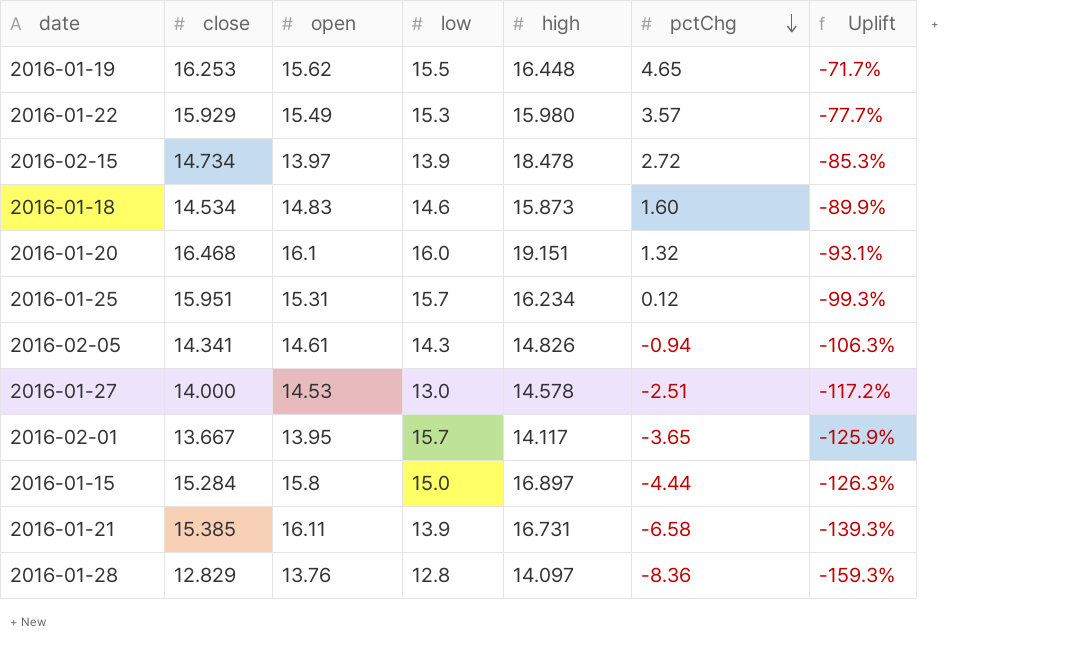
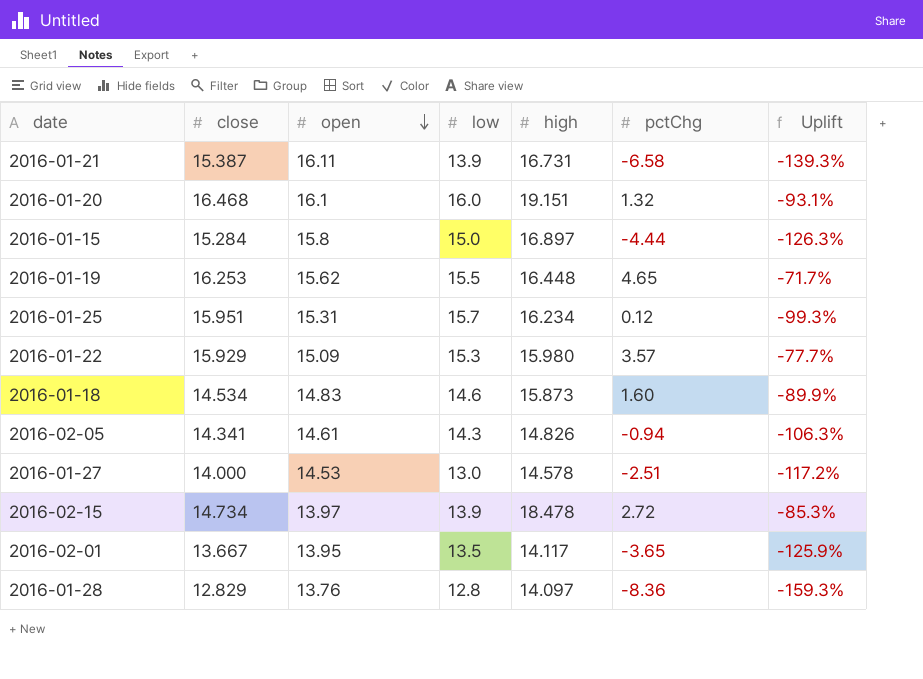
row order: pctChg descending -> open descending
2016-01-21 | close: 15.385 -> 15.387
2016-01-22 | open: 15.49 -> 15.09
2016-02-01 | low: 15.7 -> 13.5

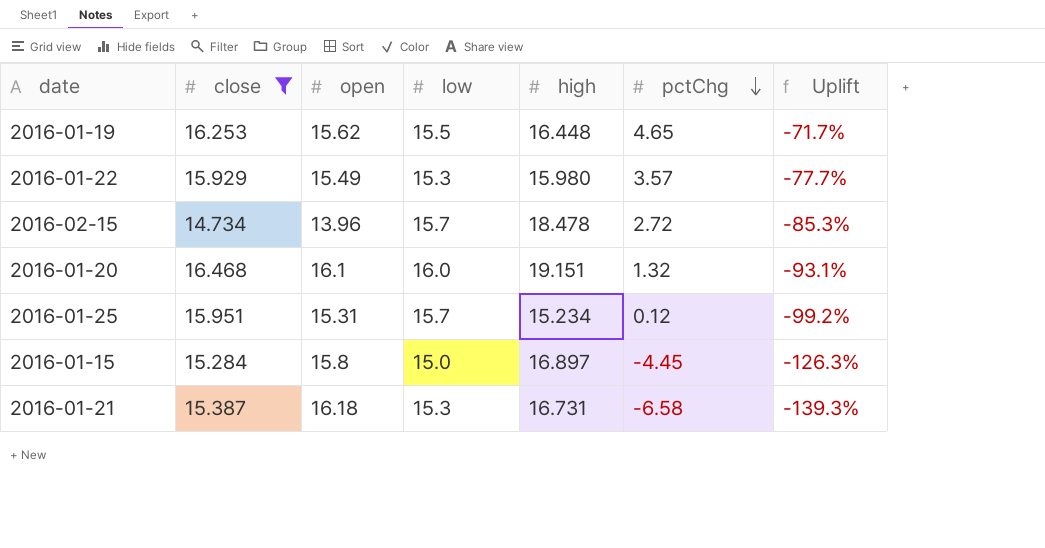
filter: none -> close >= 14.734
row order: open descending -> pctChg descending
2016-01-22 | open: 15.09 -> 15.49
2016-02-15 | open: 13.97 -> 13.96
2016-02-15 | low: 13.9 -> 15.7
2016-01-25 | high: 16.234 -> 15.234
2016-01-25 | Uplift: -99.3% -> -99.2%
2016-01-15 | pctChg: -4.44 -> -4.45
2016-01-21 | open: 16.11 -> 16.18
2016-01-21 | low: 13.9 -> 15.3

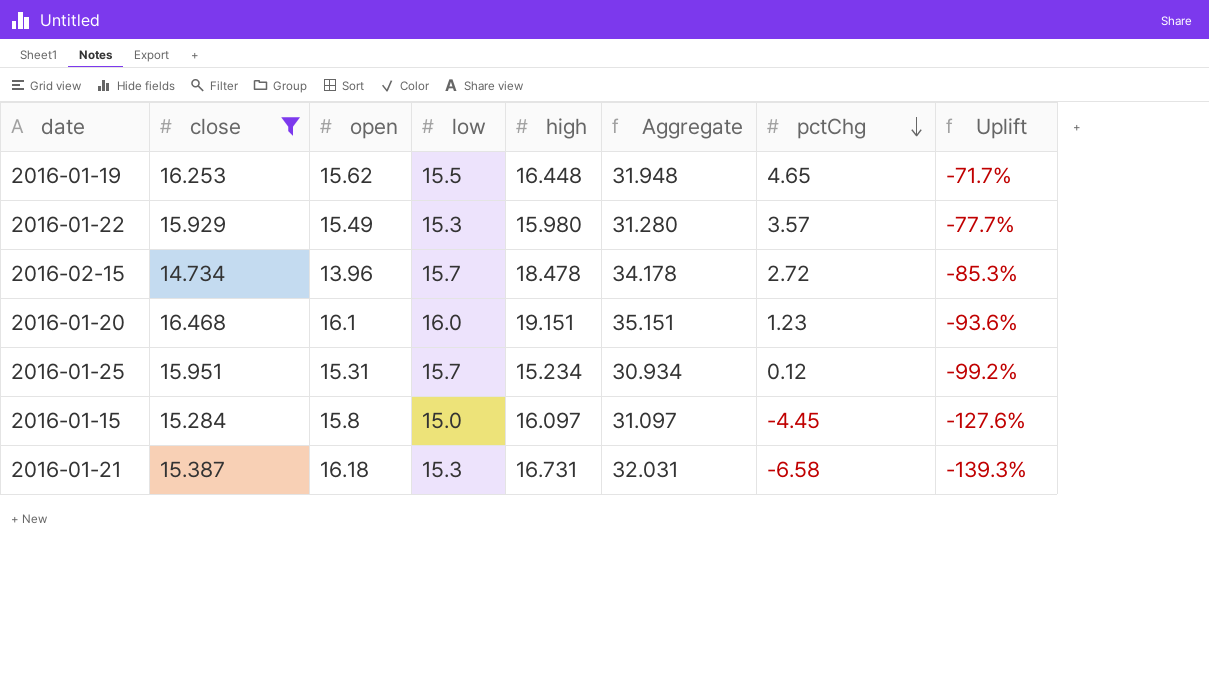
column Aggregate | formula: none -> [low] + [high]
2016-01-20 | pctChg: 1.32 -> 1.23
2016-01-20 | Uplift: -93.1% -> -93.6%
2016-01-15 | high: 16.897 -> 16.097
2016-01-15 | Uplift: -126.3% -> -127.6%

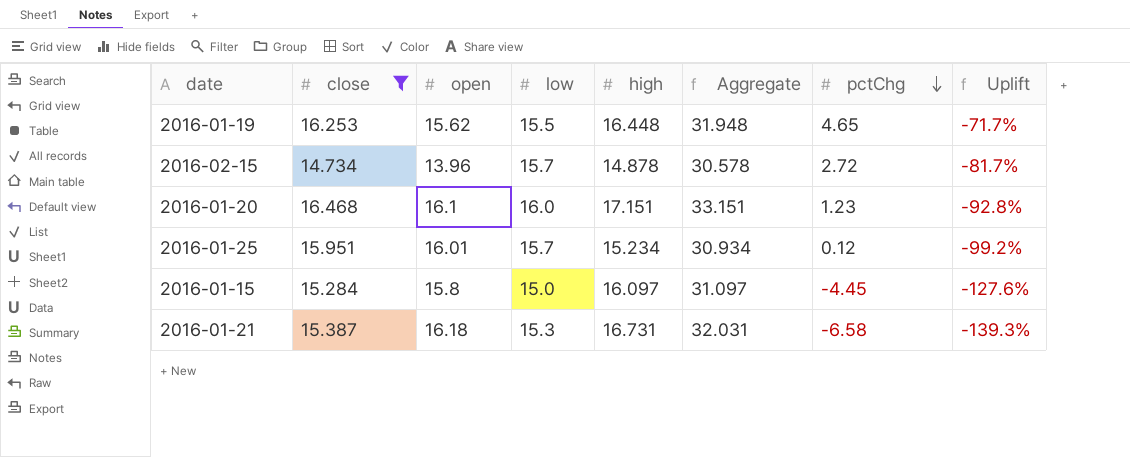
row 2016-01-22: 15.929 | 15.49 | 15.3 | 15.980 | 31.280 | 3.57 | -77.7% -> none
2016-02-15 | high: 18.478 -> 14.878
2016-02-15 | Aggregate: 34.178 -> 30.578
2016-02-15 | Uplift: -85.3% -> -81.7%
2016-01-20 | high: 19.151 -> 17.151
2016-01-20 | Aggregate: 35.151 -> 33.151
2016-01-20 | Uplift: -93.6% -> -92.8%
2016-01-25 | open: 15.31 -> 16.01

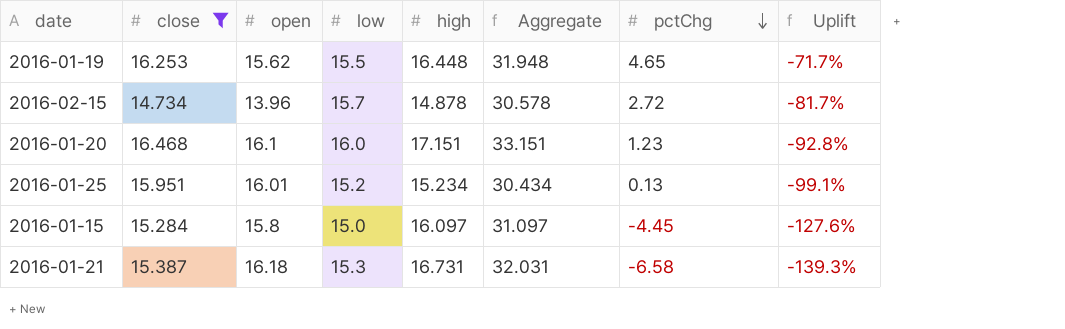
2016-01-25 | low: 15.7 -> 15.2
2016-01-25 | Aggregate: 30.934 -> 30.434
2016-01-25 | pctChg: 0.12 -> 0.13
2016-01-25 | Uplift: -99.2% -> -99.1%

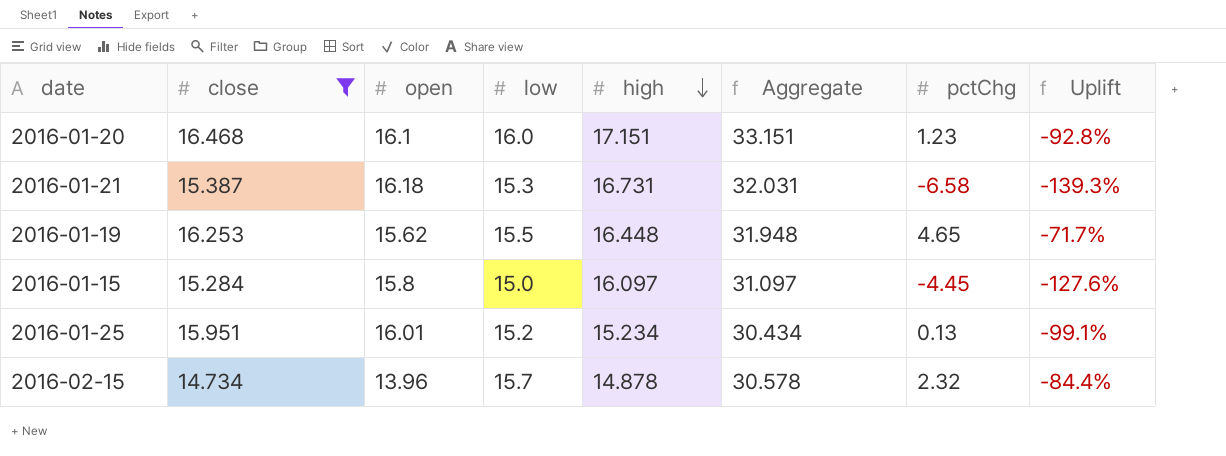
row order: pctChg descending -> high descending
2016-02-15 | pctChg: 2.72 -> 2.32
2016-02-15 | Uplift: -81.7% -> -84.4%

